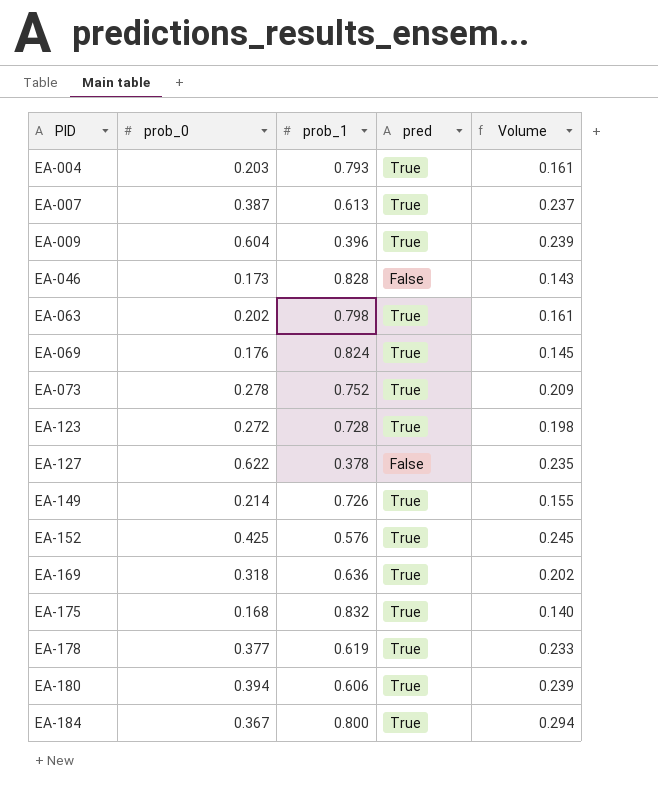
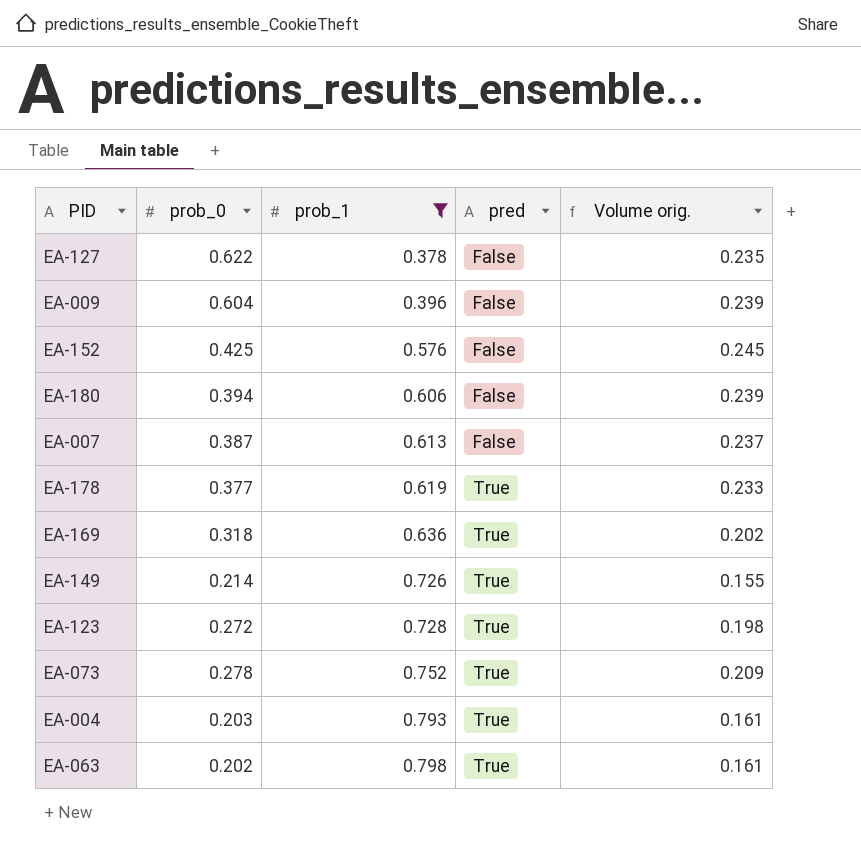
filter: none -> prob_1 <= 0.798
row order: PID ascending -> prob_1 ascending
column name: Volume -> Volume orig.
EA-009 | pred: True -> False
EA-152 | pred: True -> False
EA-180 | pred: True -> False
EA-007 | pred: True -> False

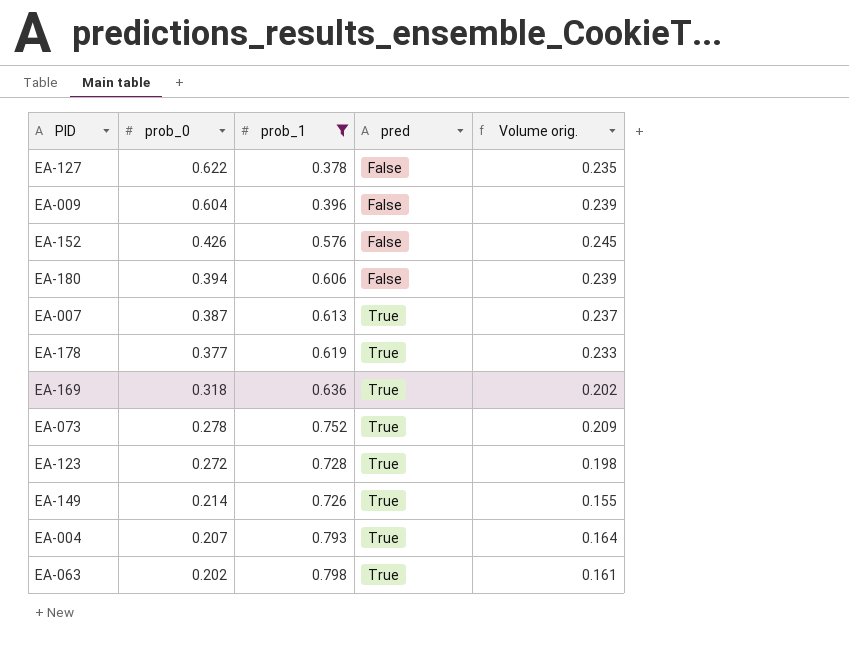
row order: prob_1 ascending -> prob_0 descending
EA-152 | prob_0: 0.425 -> 0.426
EA-007 | pred: False -> True
EA-004 | prob_0: 0.203 -> 0.207
EA-004 | Volume orig.: 0.161 -> 0.164

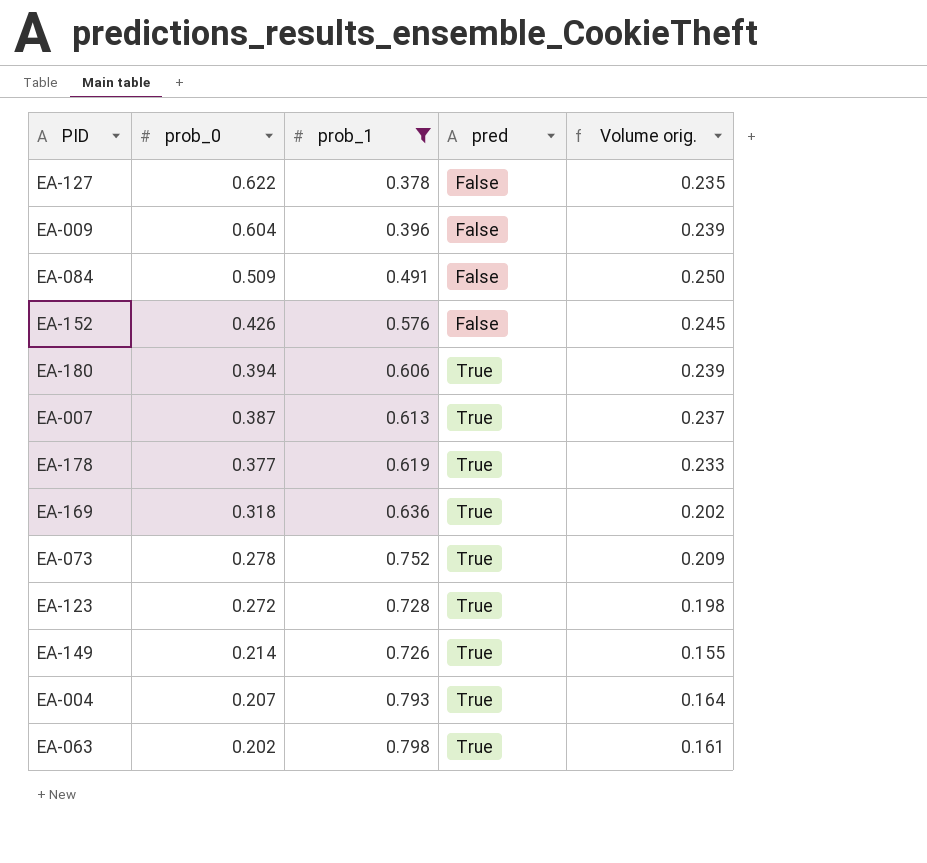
row EA-084: none -> 0.509 | 0.491 | False | 0.250
EA-180 | pred: False -> True

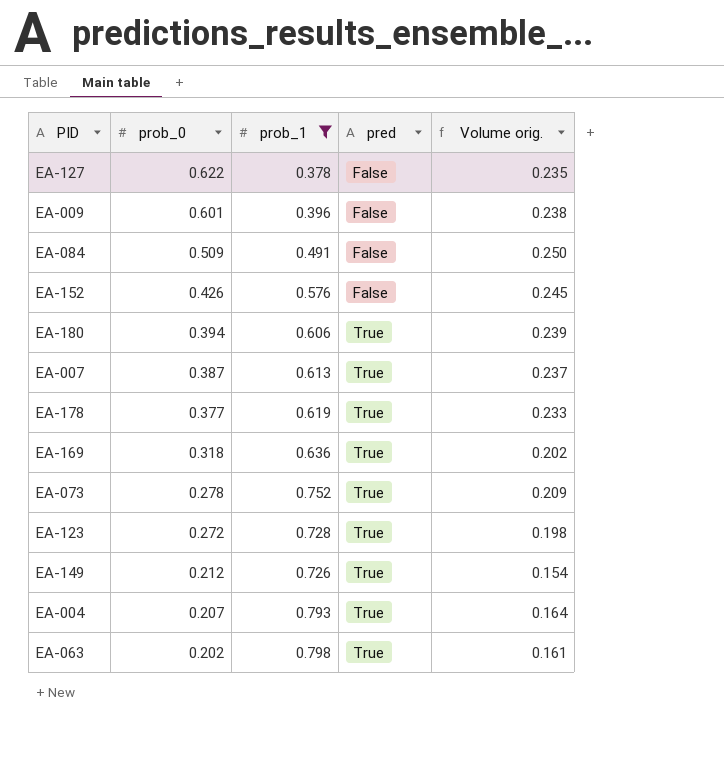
EA-009 | prob_0: 0.604 -> 0.601
EA-009 | Volume orig.: 0.239 -> 0.238
EA-149 | prob_0: 0.214 -> 0.212
EA-149 | Volume orig.: 0.155 -> 0.154

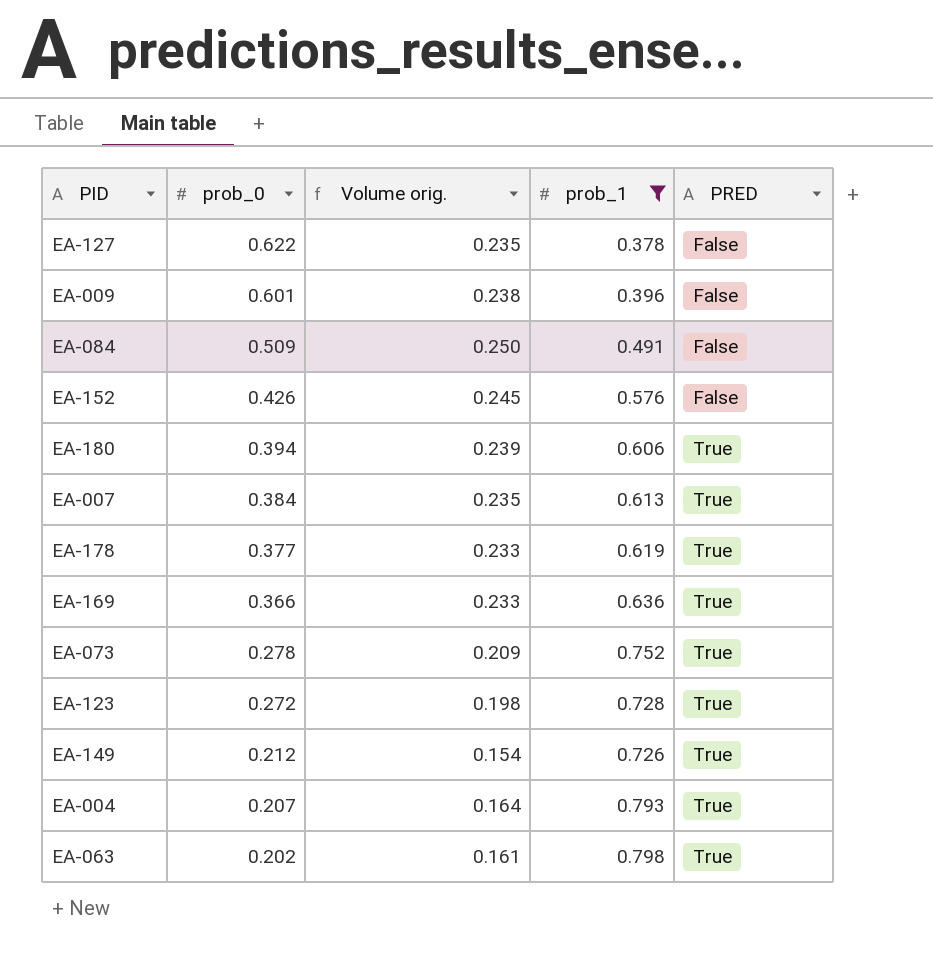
column Volume orig. | position: 5 -> 3
column name: pred -> PRED
EA-007 | prob_0: 0.387 -> 0.384
EA-007 | Volume orig.: 0.237 -> 0.235
EA-169 | prob_0: 0.318 -> 0.366
EA-169 | Volume orig.: 0.202 -> 0.233

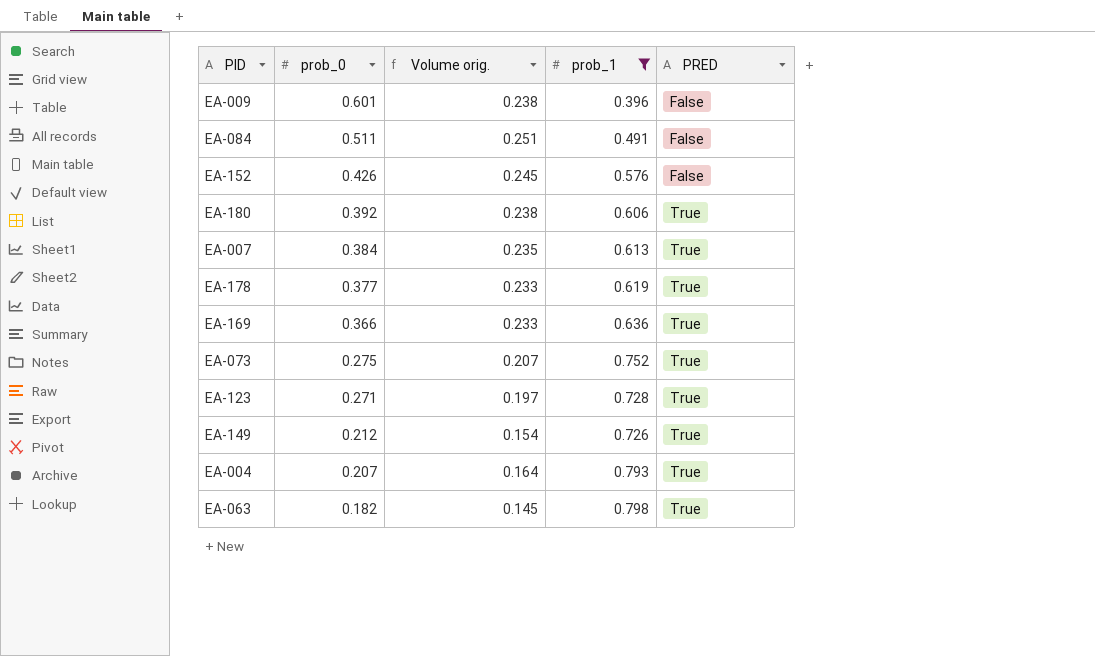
row EA-127: 0.622 | 0.235 | 0.378 | False -> none
EA-084 | prob_0: 0.509 -> 0.511
EA-084 | Volume orig.: 0.250 -> 0.251
EA-180 | prob_0: 0.394 -> 0.392
EA-180 | Volume orig.: 0.239 -> 0.238
EA-073 | prob_0: 0.278 -> 0.275
EA-073 | Volume orig.: 0.209 -> 0.207
EA-123 | prob_0: 0.272 -> 0.271
EA-123 | Volume orig.: 0.198 -> 0.197
EA-063 | prob_0: 0.202 -> 0.182
EA-063 | Volume orig.: 0.161 -> 0.145

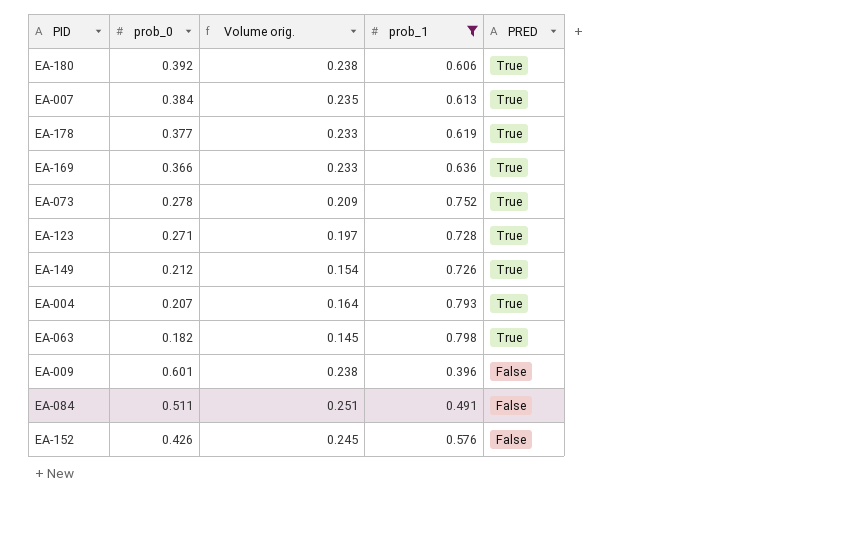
row order: prob_0 descending -> PRED descending
EA-073 | prob_0: 0.275 -> 0.278
EA-073 | Volume orig.: 0.207 -> 0.209

